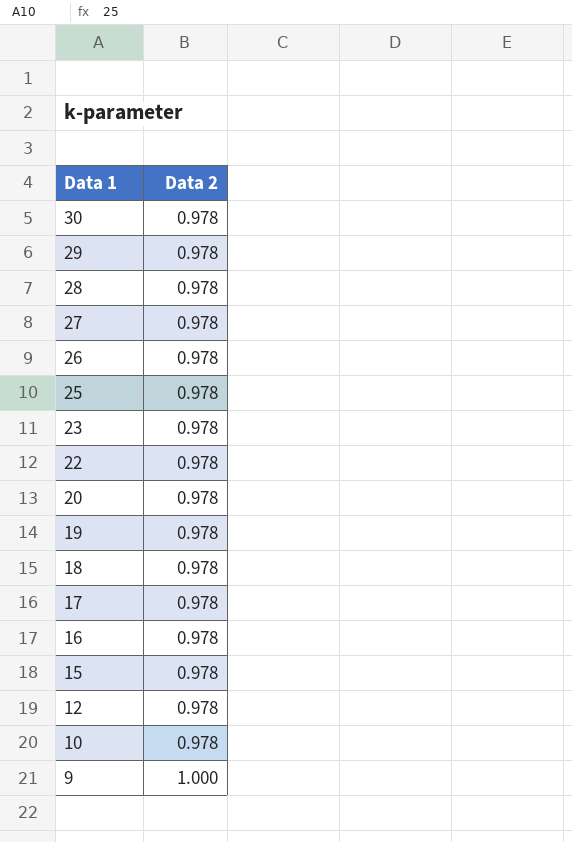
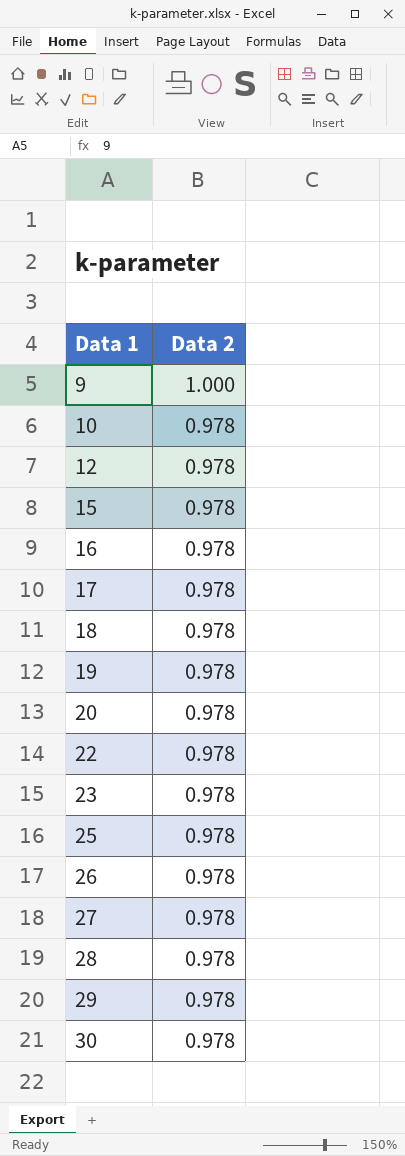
row order: Data 1 descending -> Data 1 ascending

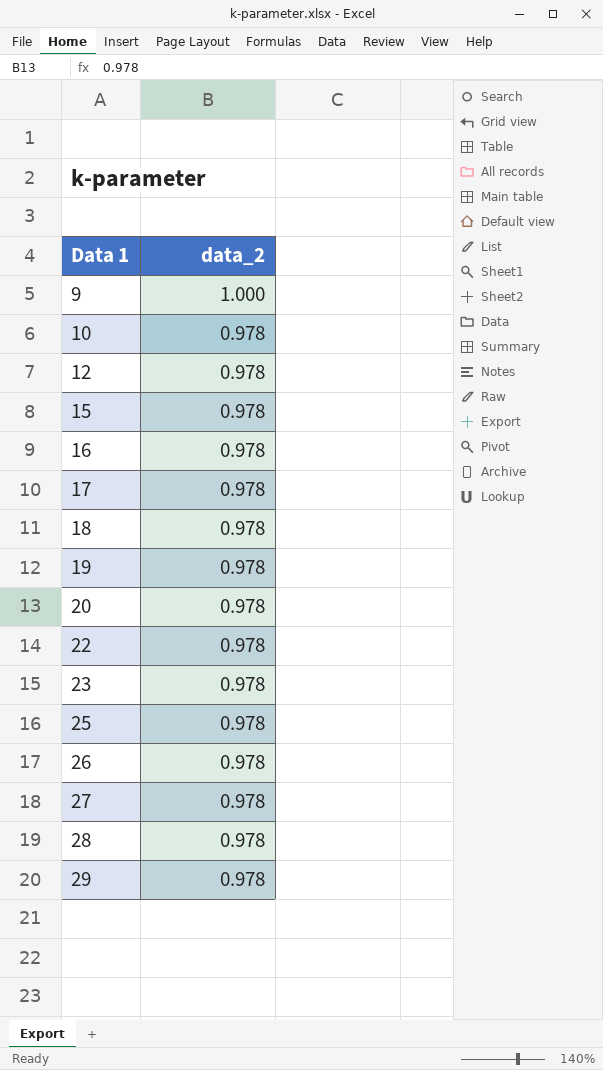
column name: Data 2 -> data_2
row 30: 0.978 -> none

